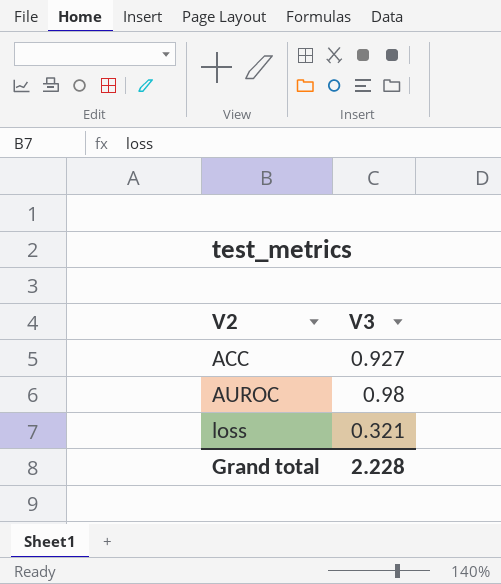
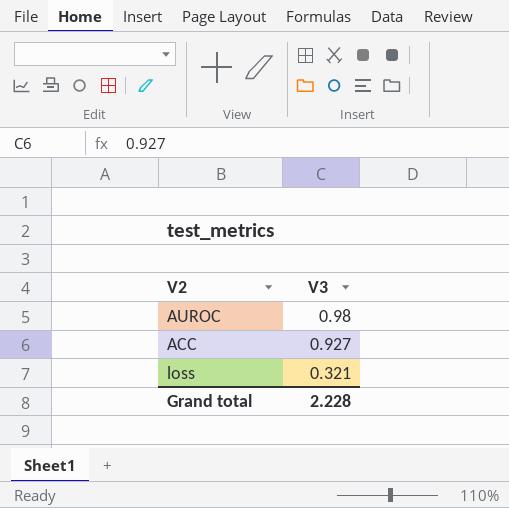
row order: V2 ascending -> V3 descending

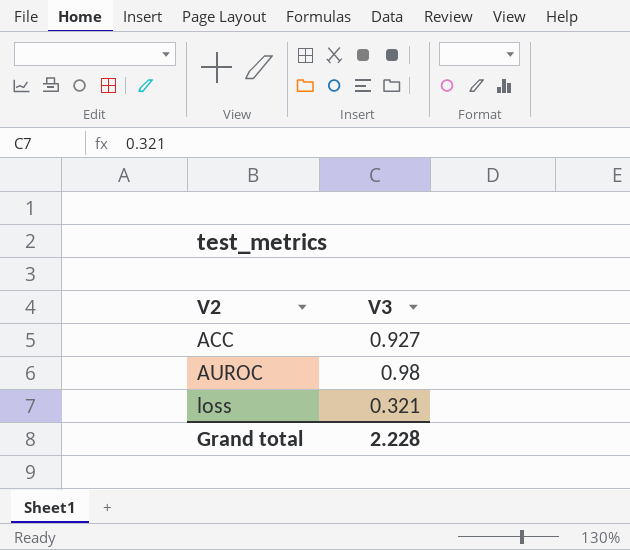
row order: V3 descending -> V2 ascending

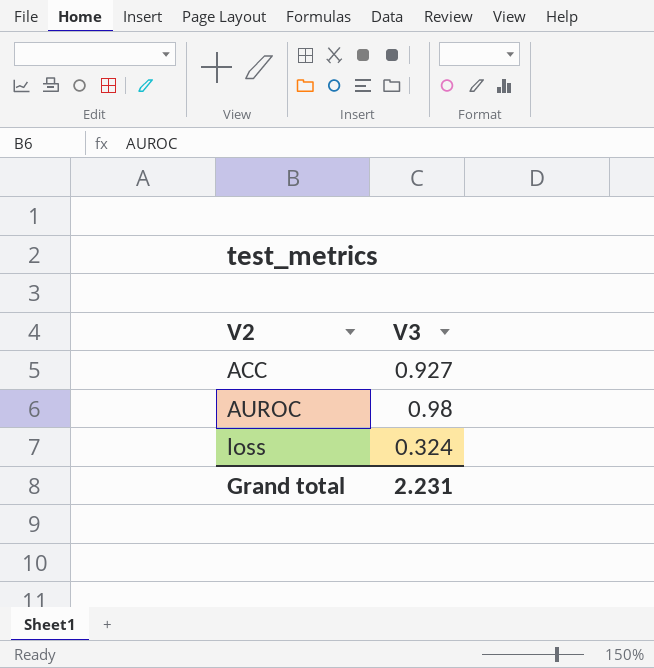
loss | V3: 0.321 -> 0.324
Grand total | V3: 2.228 -> 2.231

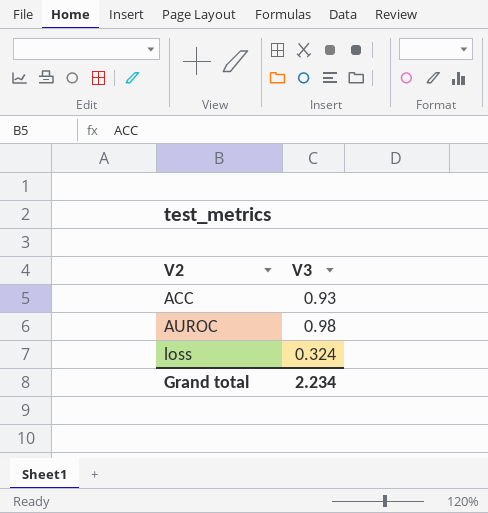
ACC | V3: 0.927 -> 0.93
Grand total | V3: 2.231 -> 2.234

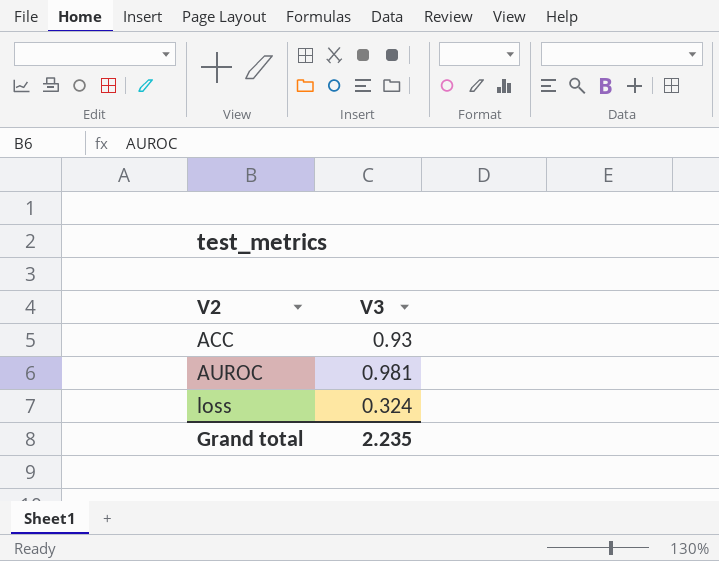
AUROC | V3: 0.98 -> 0.981
Grand total | V3: 2.234 -> 2.235

